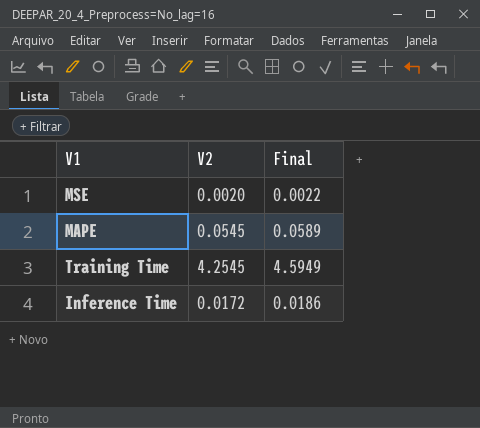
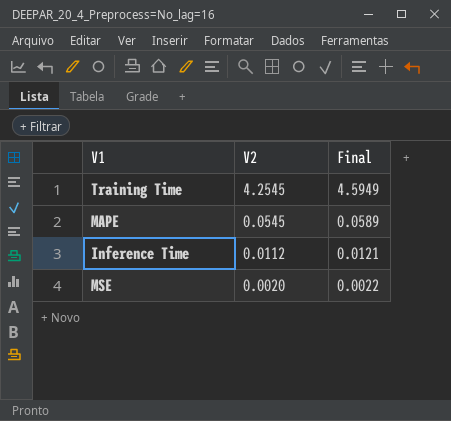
row order: none -> V2 descending
Inference Time | V2: 0.0172 -> 0.0112
Inference Time | Final: 0.0186 -> 0.0121

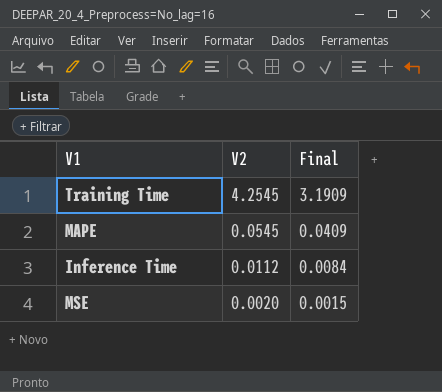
column Final | formula: [V2] * 1.08 -> [V2] * 0.75

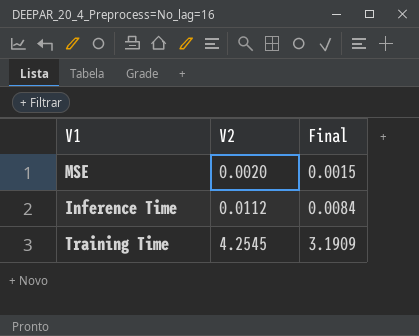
row order: V2 descending -> V2 ascending
row MAPE: 0.0545 | 0.0409 -> none

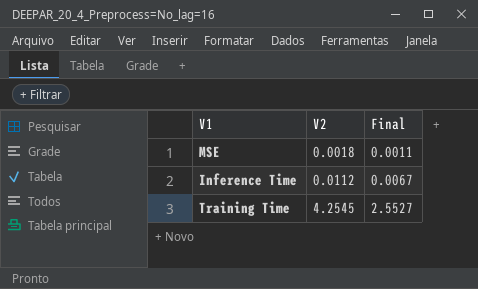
column Final | formula: [V2] * 0.75 -> [V2] * 0.6
MSE | V2: 0.0020 -> 0.0018

